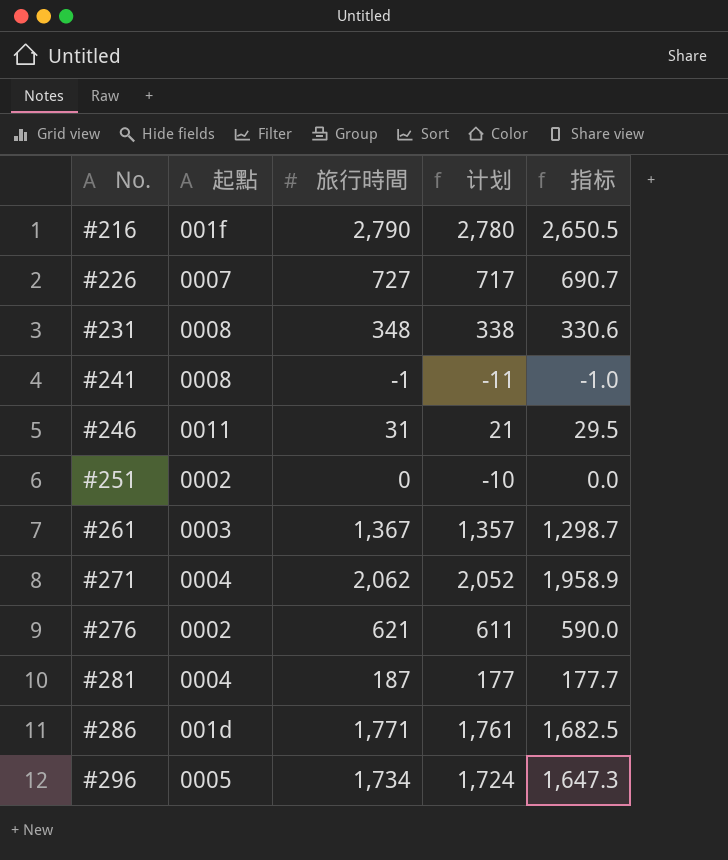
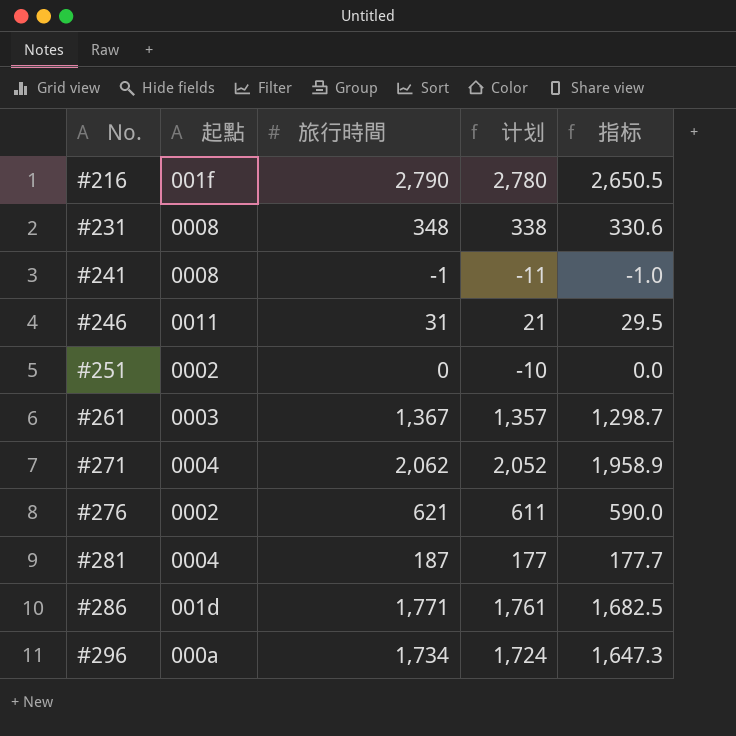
row #226: 0007 | 727 | 717 | 690.7 -> none
#296 | 起點: 0005 -> 000a

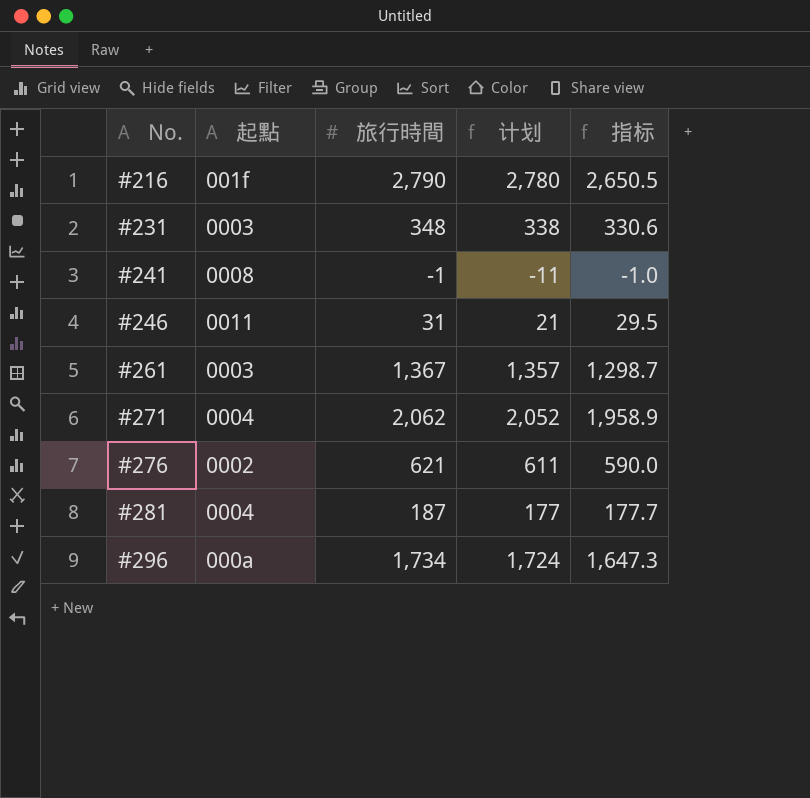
row #251: 0002 | 0 | -10 | 0.0 -> none
row #286: 001d | 1,771 | 1,761 | 1,682.5 -> none
#231 | 起點: 0008 -> 0003

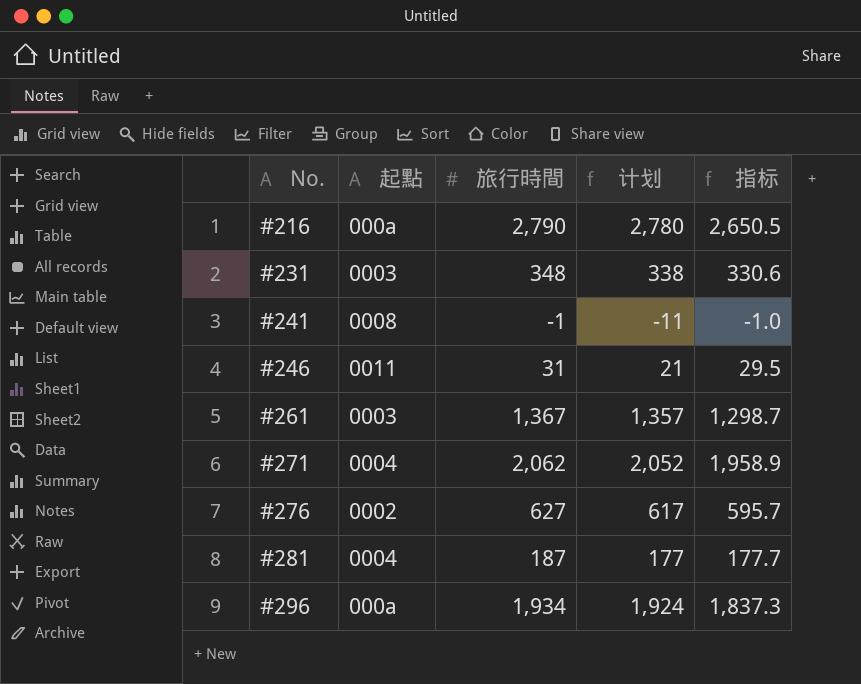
#216 | 起點: 001f -> 000a
#276 | 旅行時間: 621 -> 627
#276 | 计划: 611 -> 617
#276 | 指标: 590.0 -> 595.7
#296 | 旅行時間: 1,734 -> 1,934
#296 | 计划: 1,724 -> 1,924
#296 | 指标: 1,647.3 -> 1,837.3

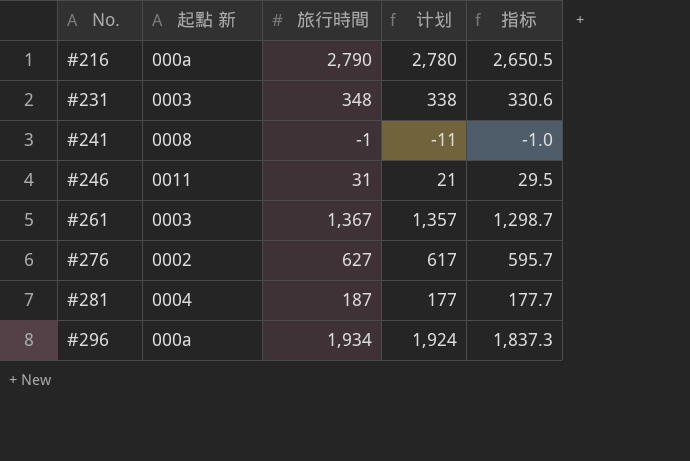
column name: 起點 -> 起點 新
row #271: 0004 | 2,062 | 2,052 | 1,958.9 -> none

